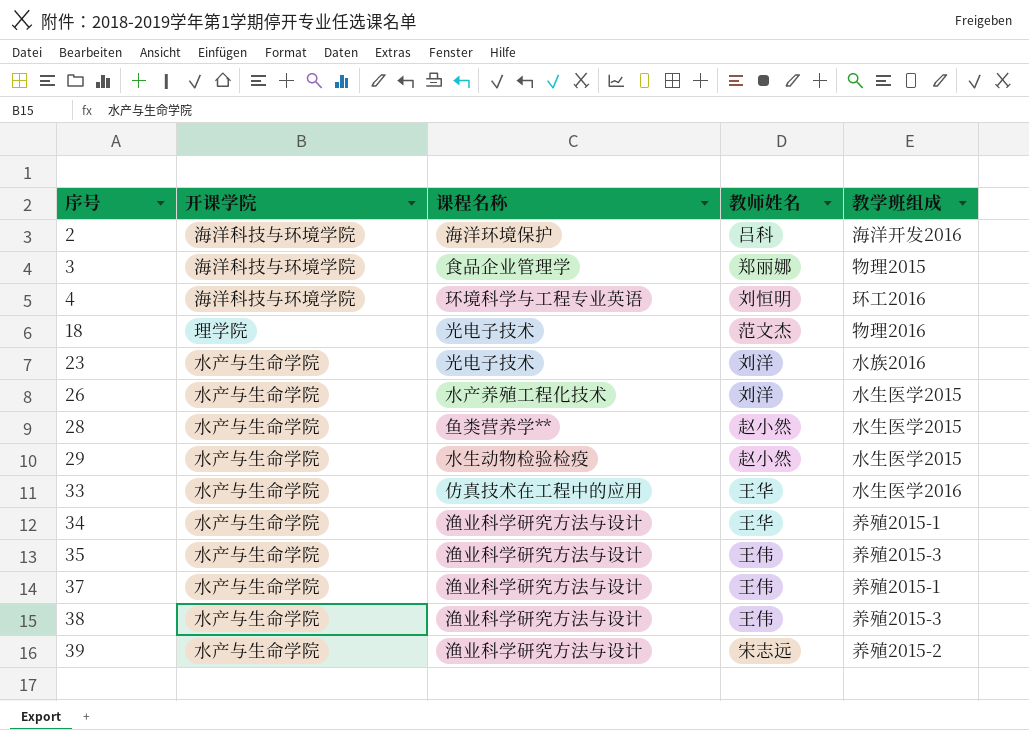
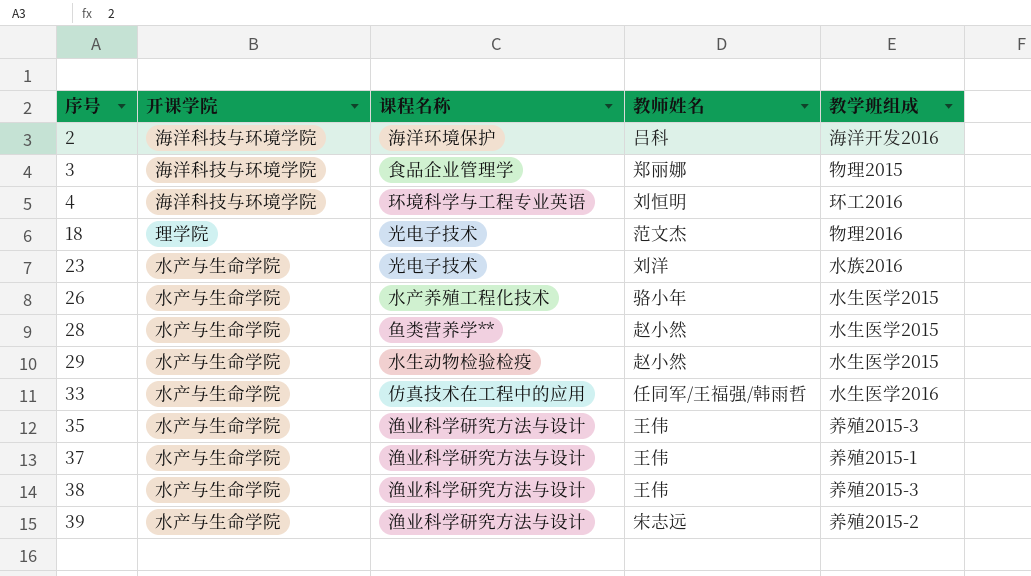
row 34: 水产与生命学院 | 渔业科学研究方法与设计 | 王华 | 养殖2015-1 -> none
26 | 教师姓名: 刘洋 -> 骆小年
33 | 教师姓名: 王华 -> 任同军/王福强/韩雨哲

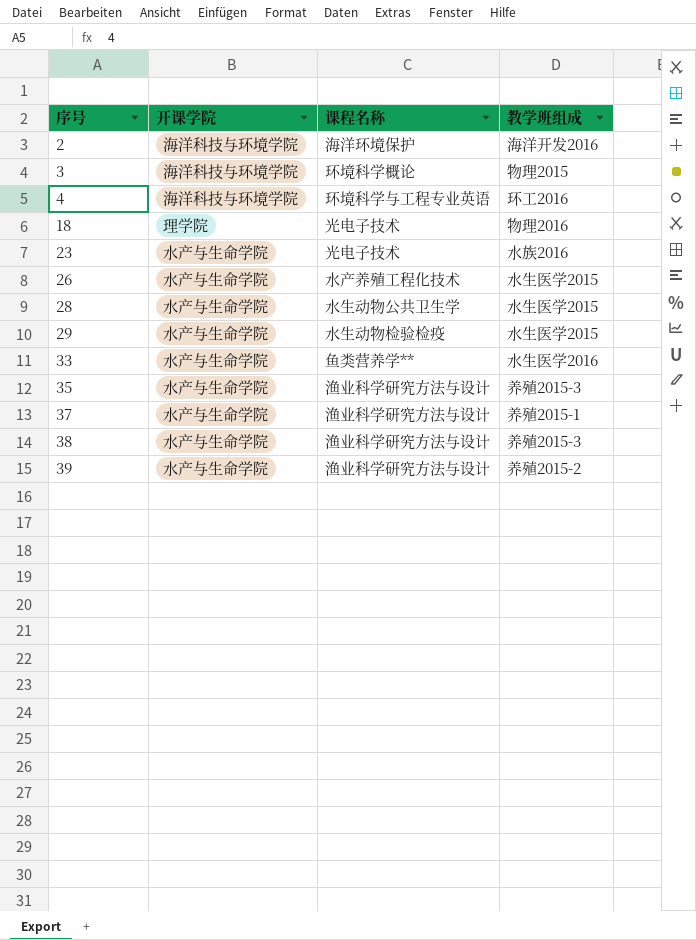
column 教师姓名 | position: 4 -> none
3 | 课程名称: 食品企业管理学 -> 环境科学概论
28 | 课程名称: 鱼类营养学** -> 水生动物公共卫生学
33 | 课程名称: 仿真技术在工程中的应用 -> 鱼类营养学**

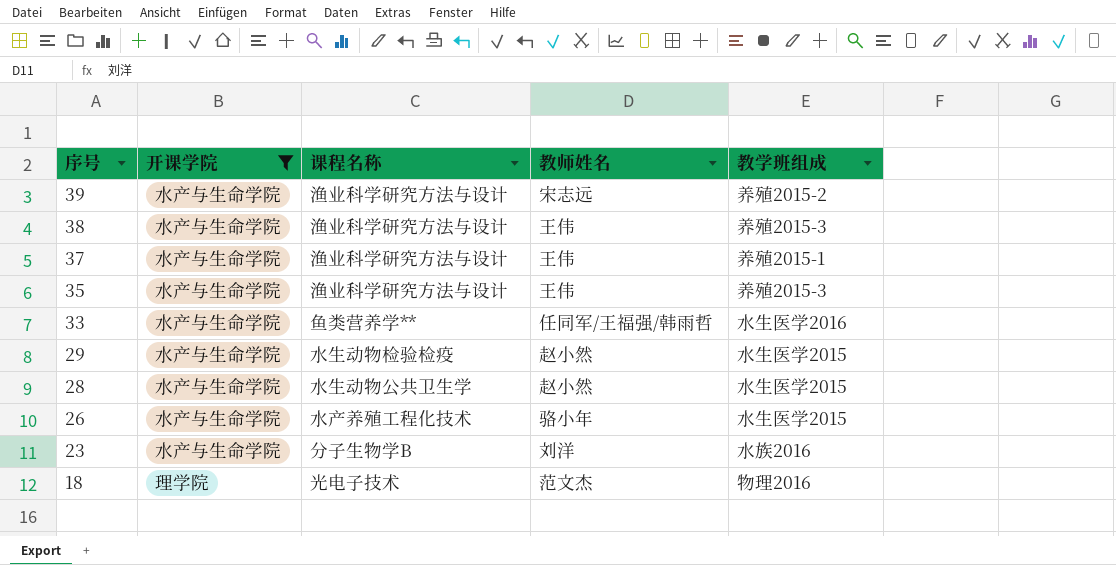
filter: none -> 开课学院 != 海洋科技与环境学院
row order: 序号 ascending -> 序号 descending
column 教师姓名 | position: none -> 4
23 | 课程名称: 光电子技术 -> 分子生物学B

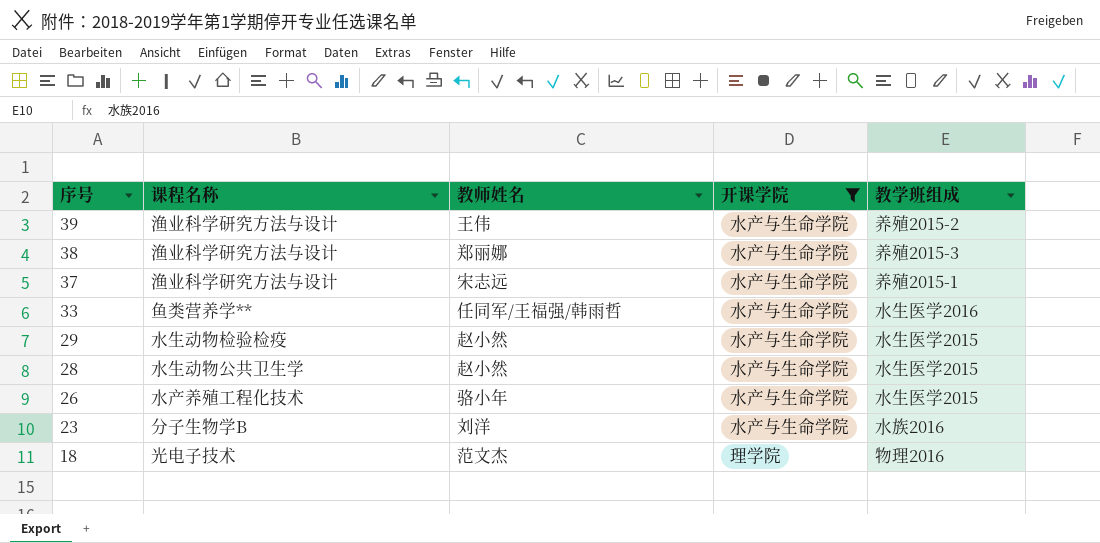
column 开课学院 | position: 2 -> 4
row 35: 水产与生命学院 | 渔业科学研究方法与设计 | 王伟 | 养殖2015-3 -> none
39 | 教师姓名: 宋志远 -> 王伟
38 | 教师姓名: 王伟 -> 郑丽娜
37 | 教师姓名: 王伟 -> 宋志远

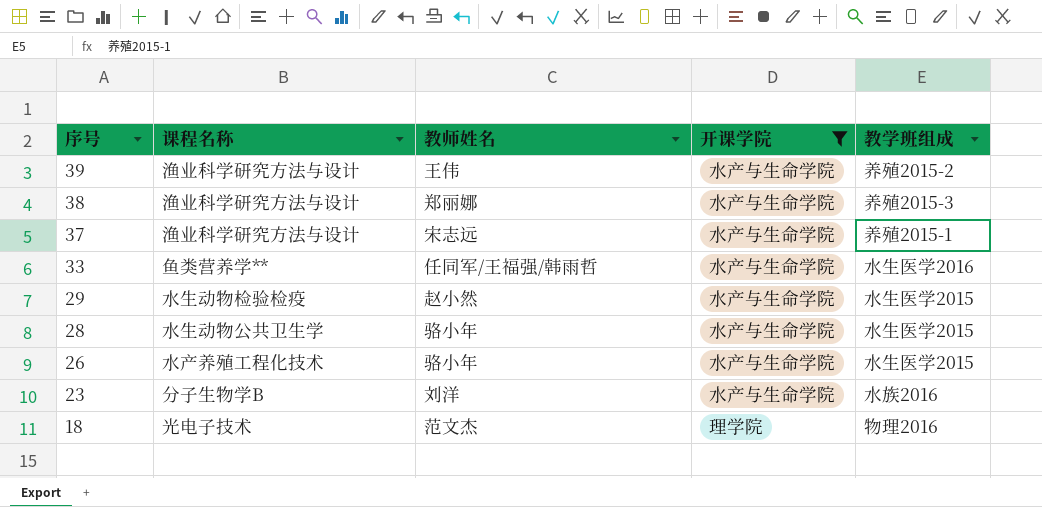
28 | 教师姓名: 赵小然 -> 骆小年

